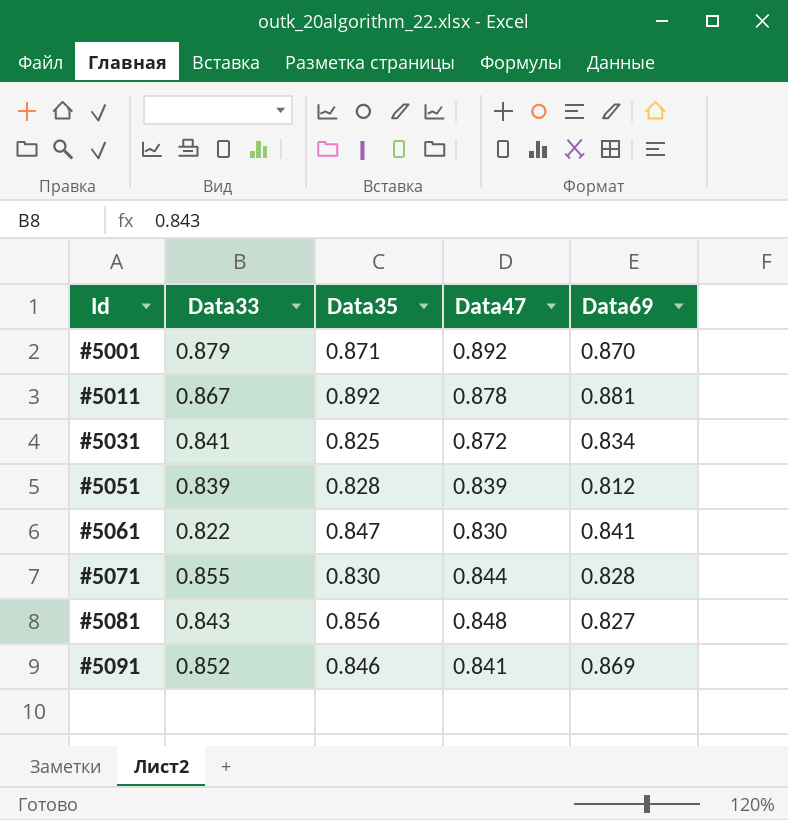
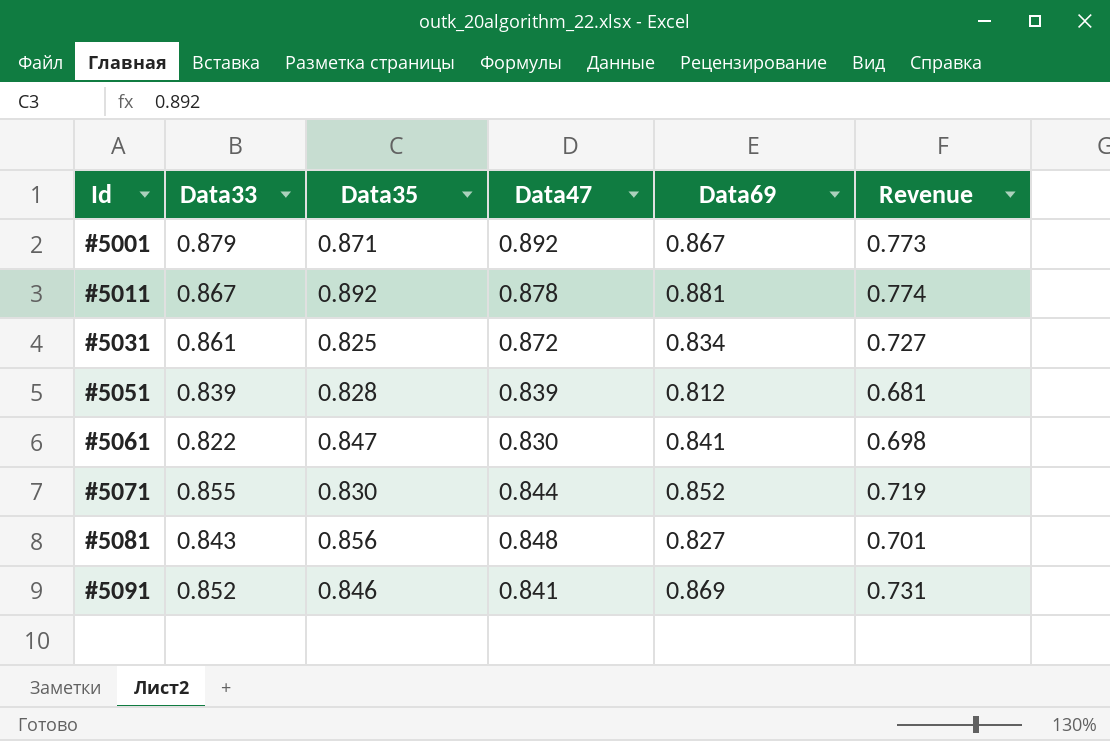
column Revenue | formula: none -> [Data47] * [Data69]
#5001 | Data69: 0.870 -> 0.867
#5031 | Data33: 0.841 -> 0.861
#5071 | Data69: 0.828 -> 0.852

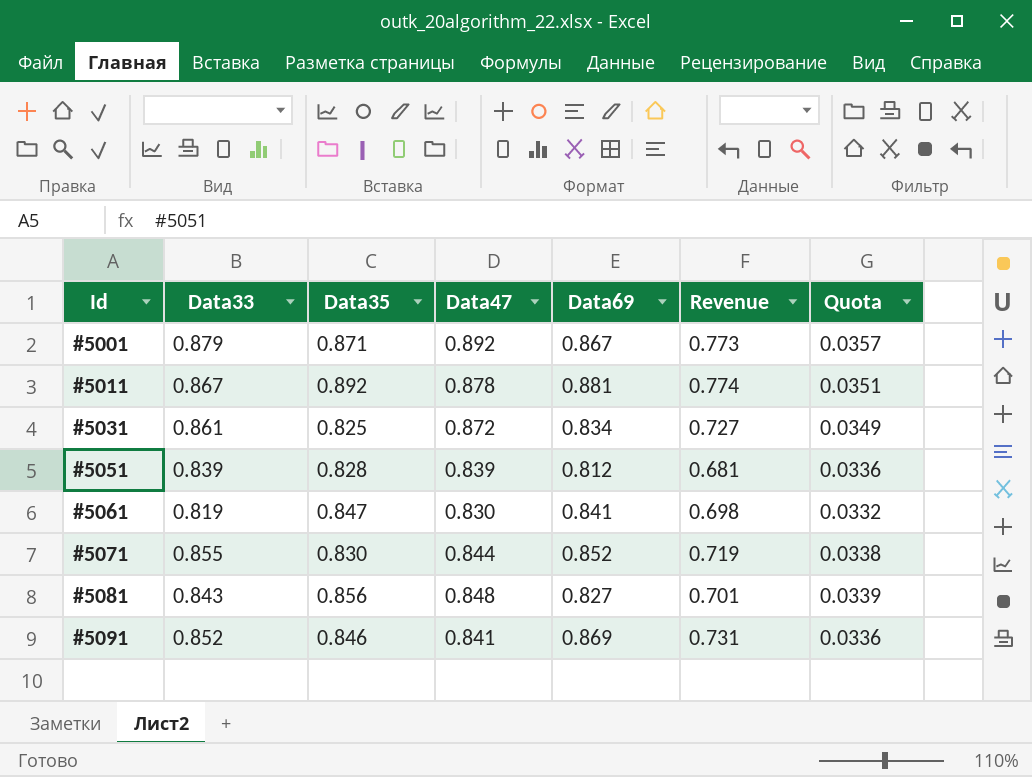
column Quota | formula: none -> [Data47] * 0.04
#5061 | Data33: 0.822 -> 0.819

